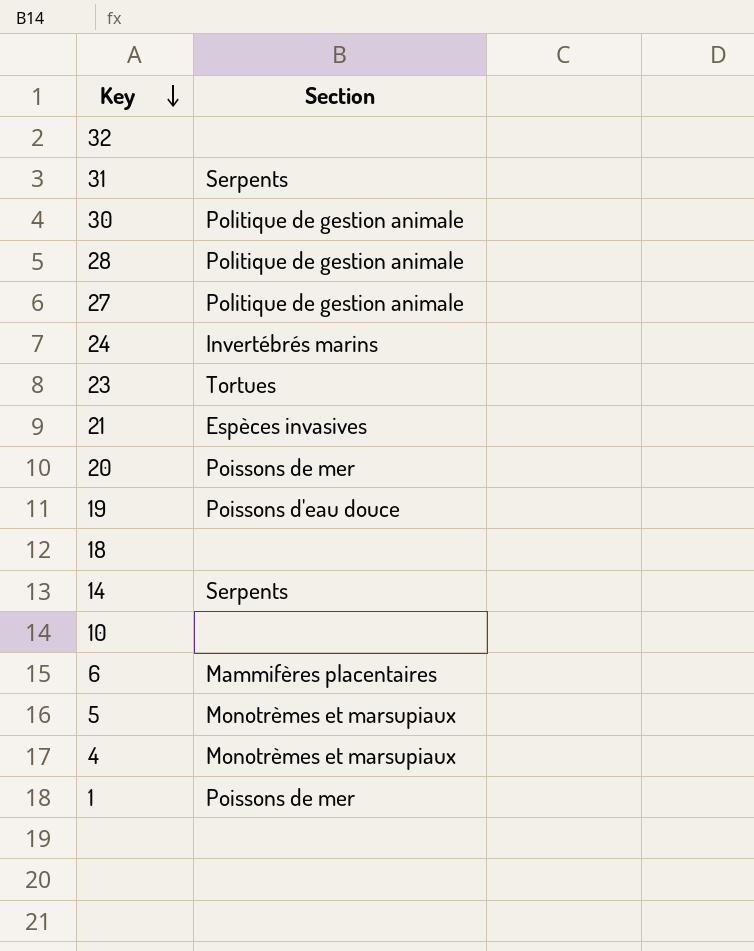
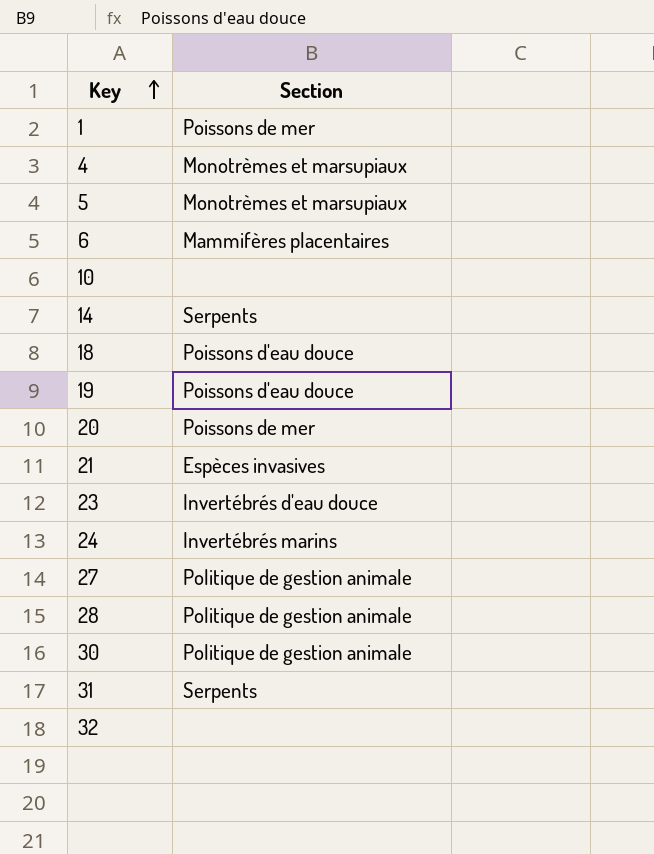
row order: Key descending -> Key ascending
18 | Section: none -> Poissons d'eau douce
23 | Section: Tortues -> Invertébrés d'eau douce

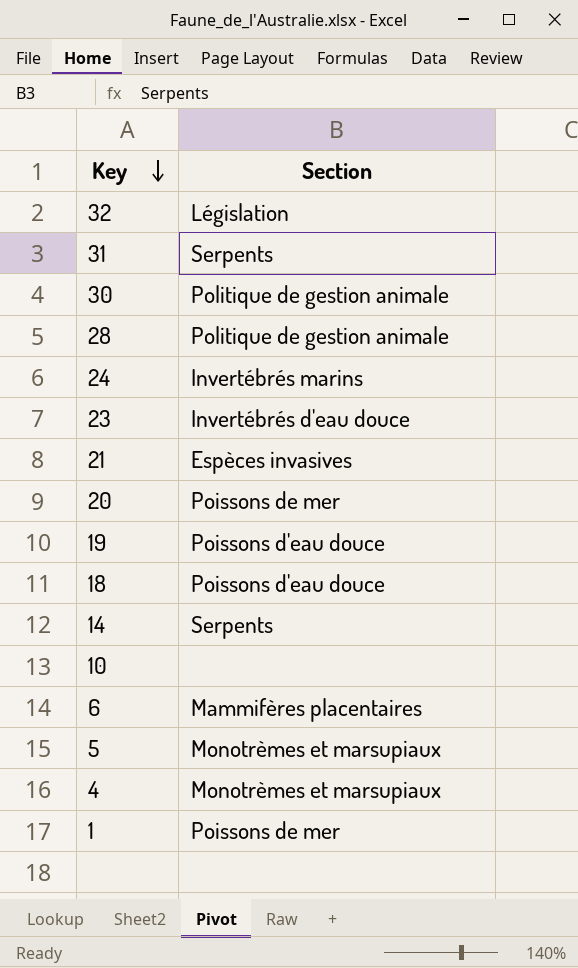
row order: Key ascending -> Key descending
row 27: Politique de gestion animale -> none
32 | Section: none -> Législation

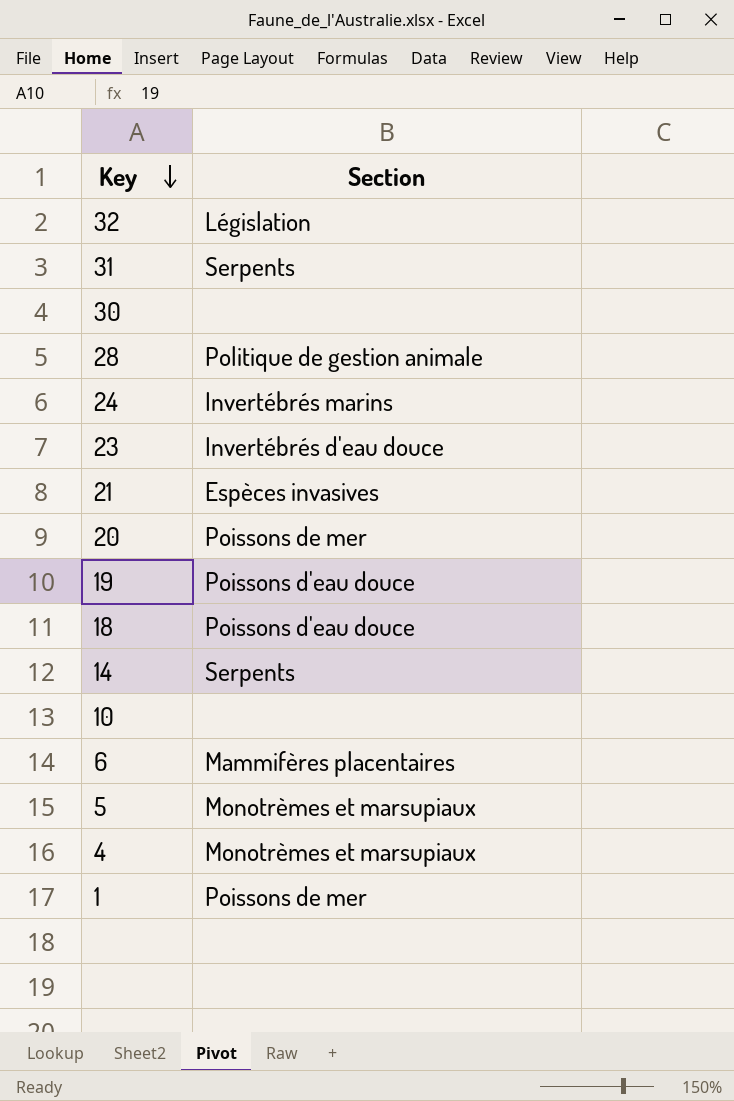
30 | Section: Politique de gestion animale -> none

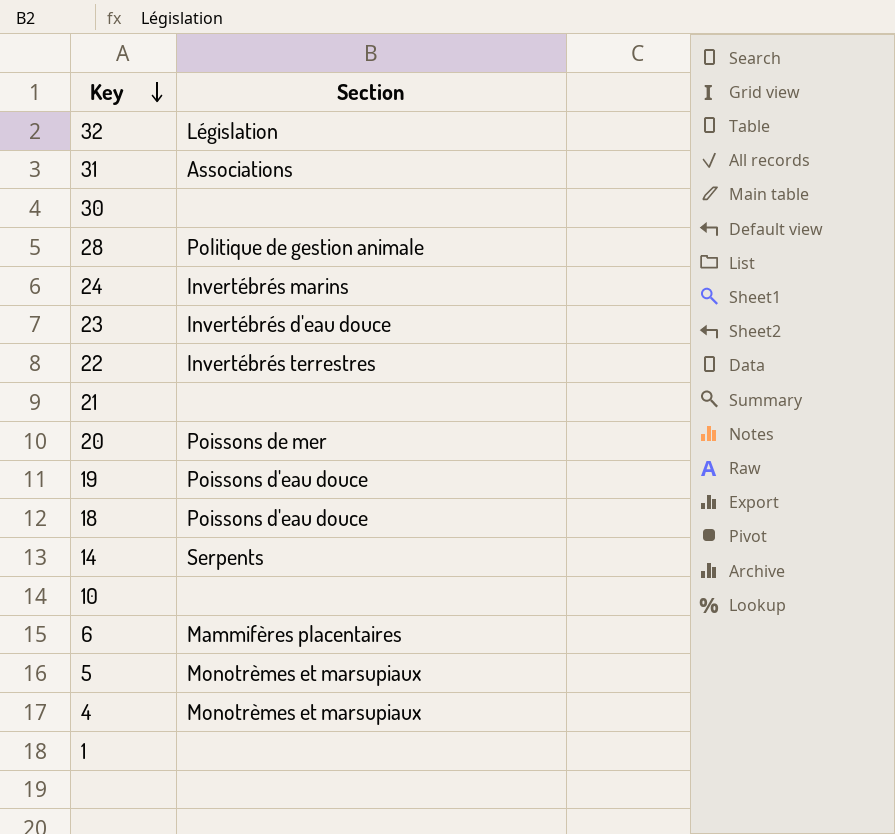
31 | Section: Serpents -> Associations
row 22: none -> Invertébrés terrestres
21 | Section: Espèces invasives -> none
1 | Section: Poissons de mer -> none

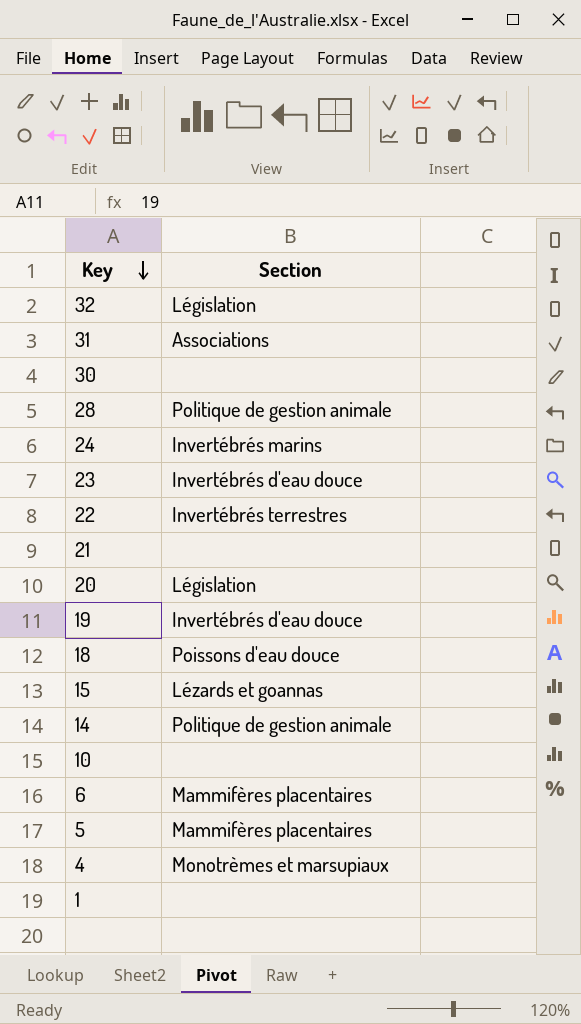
20 | Section: Poissons de mer -> Législation
19 | Section: Poissons d'eau douce -> Invertébrés d'eau douce
row 15: none -> Lézards et goannas
14 | Section: Serpents -> Politique de gestion animale
5 | Section: Monotrèmes et marsupiaux -> Mammifères placentaires

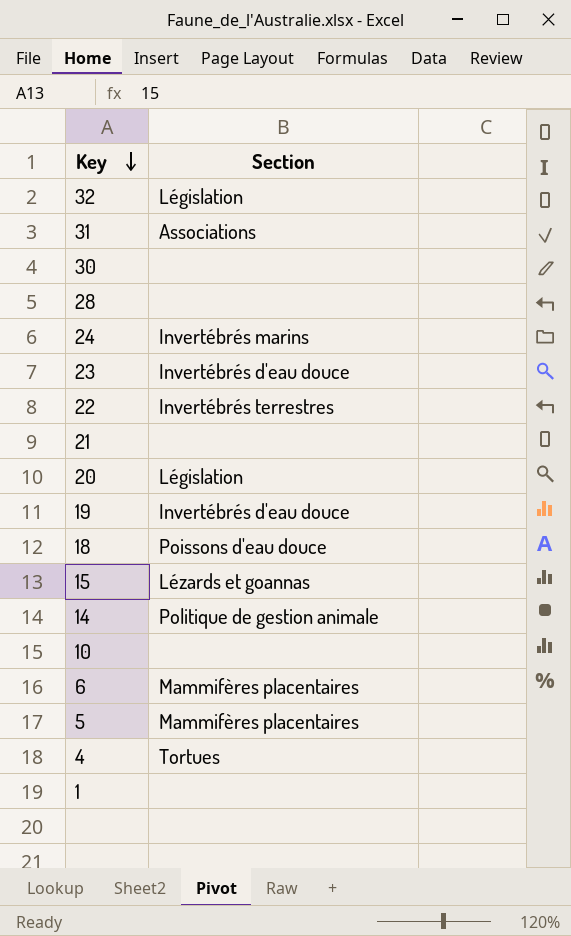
28 | Section: Politique de gestion animale -> none
4 | Section: Monotrèmes et marsupiaux -> Tortues

